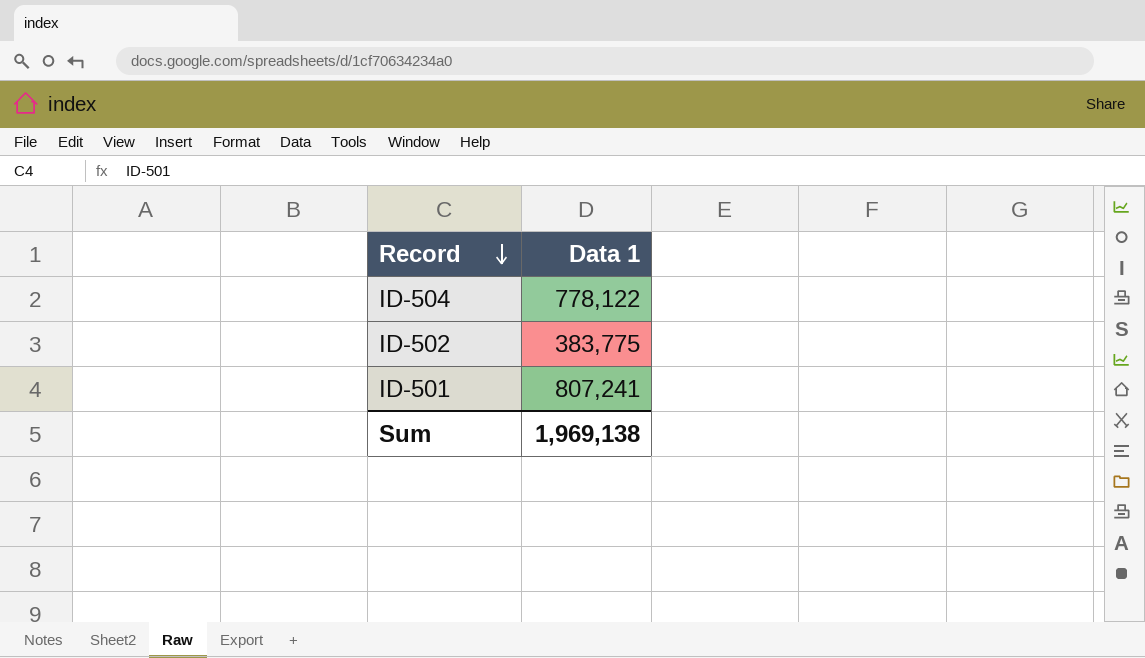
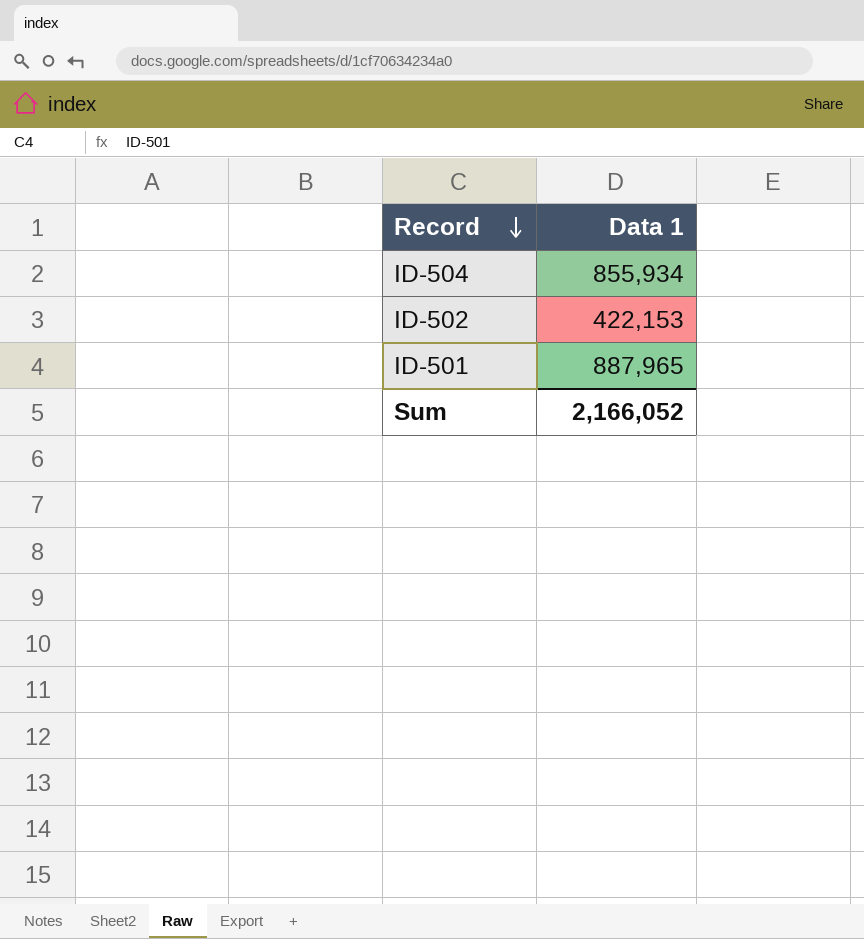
ID-504 | Data 1: 778,122 -> 855,934
ID-502 | Data 1: 383,775 -> 422,153
ID-501 | Data 1: 807,241 -> 887,965
Sum | Data 1: 1,969,138 -> 2,166,052

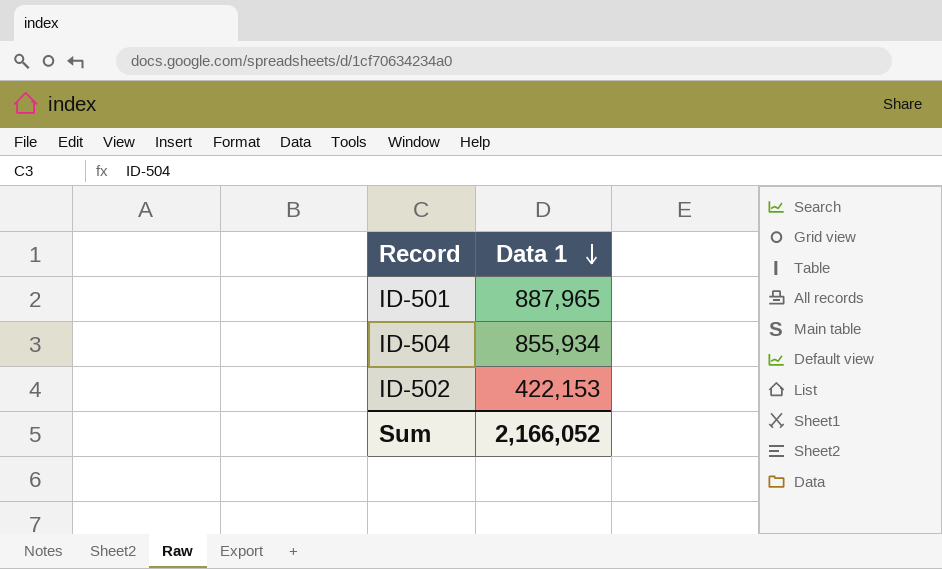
row order: Record descending -> Data 1 descending

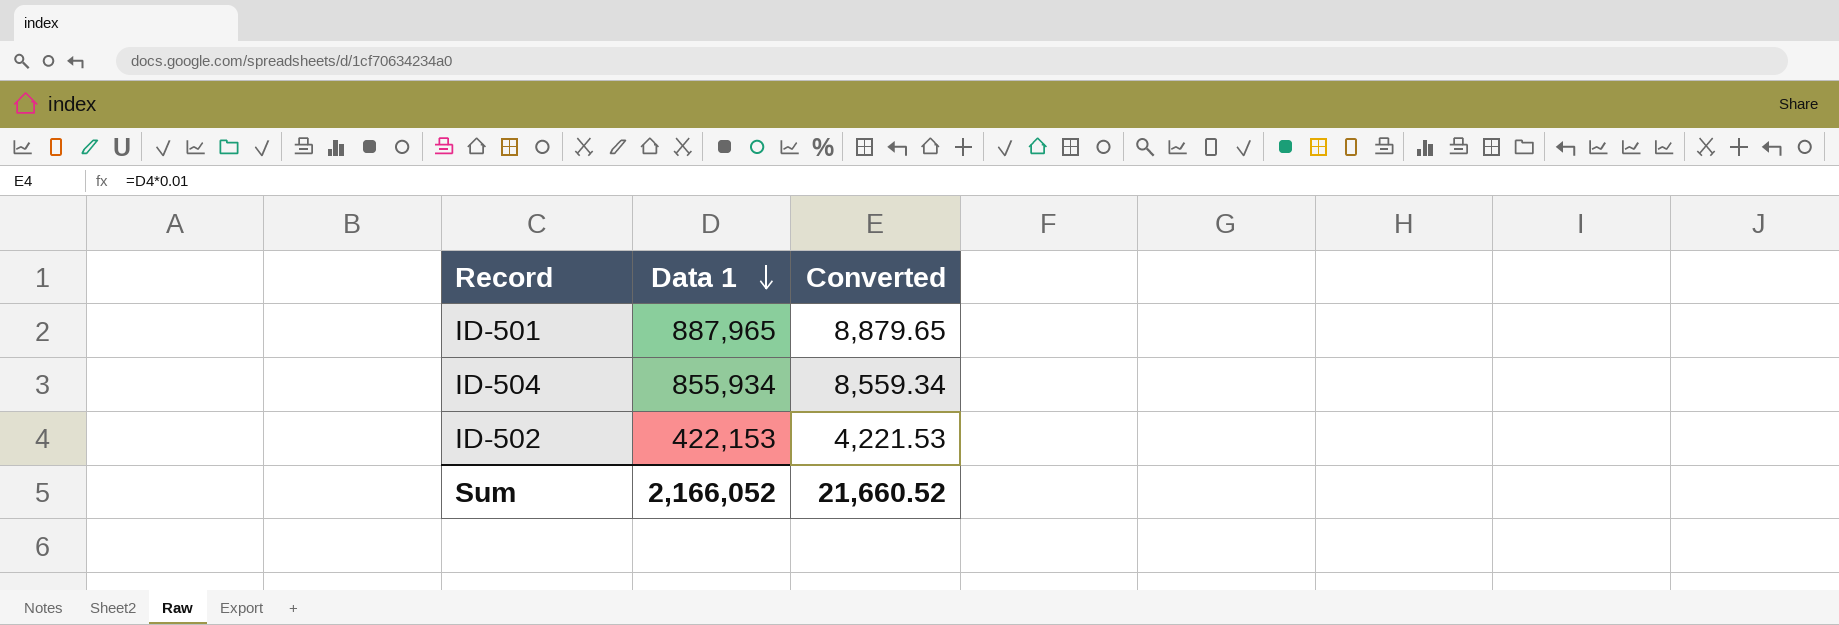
column Converted | formula: none -> [Data 1] * 0.01

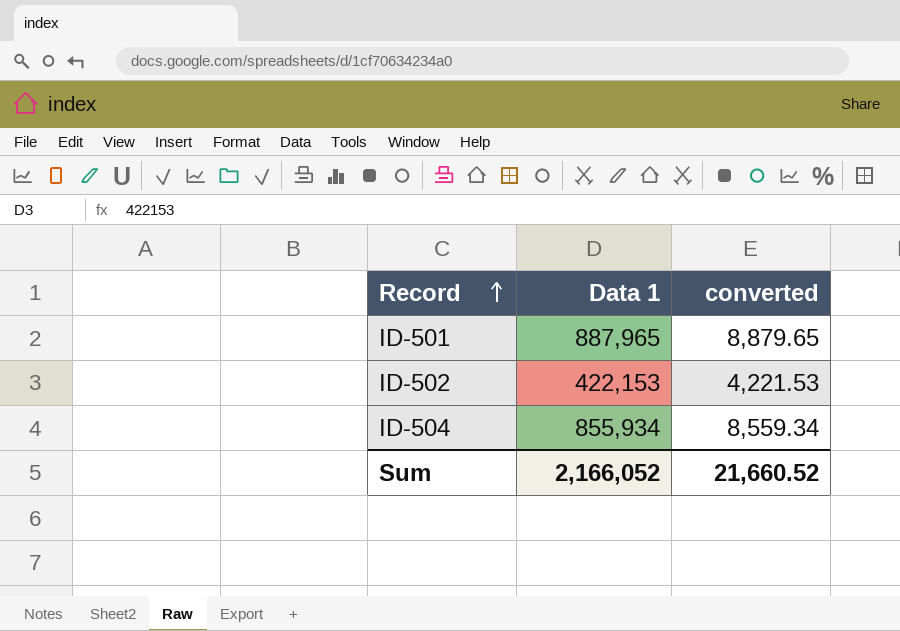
row order: Data 1 descending -> Record ascending
column name: Converted -> converted

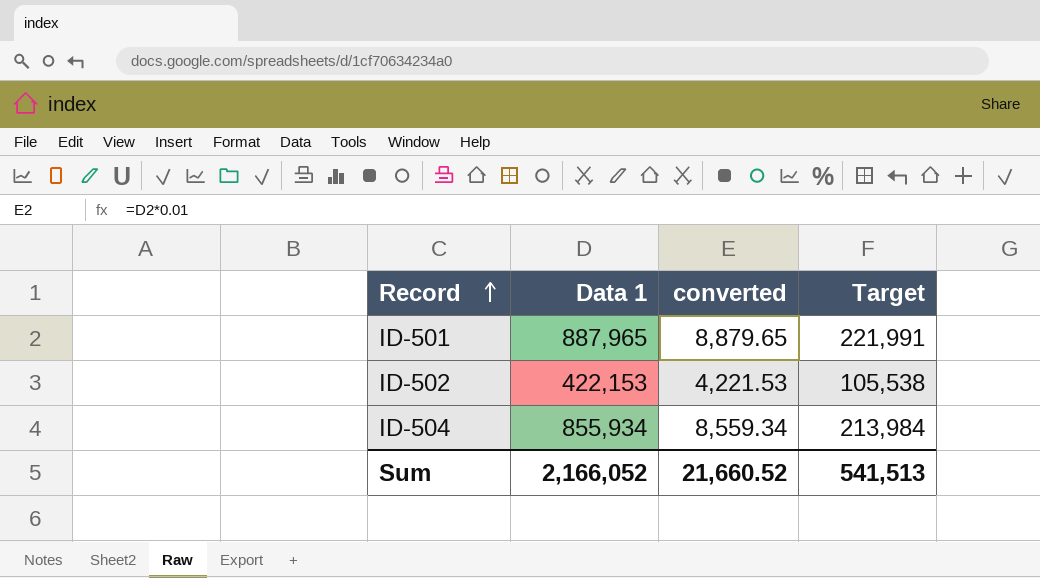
column Target | formula: none -> [Data 1] * 0.25

